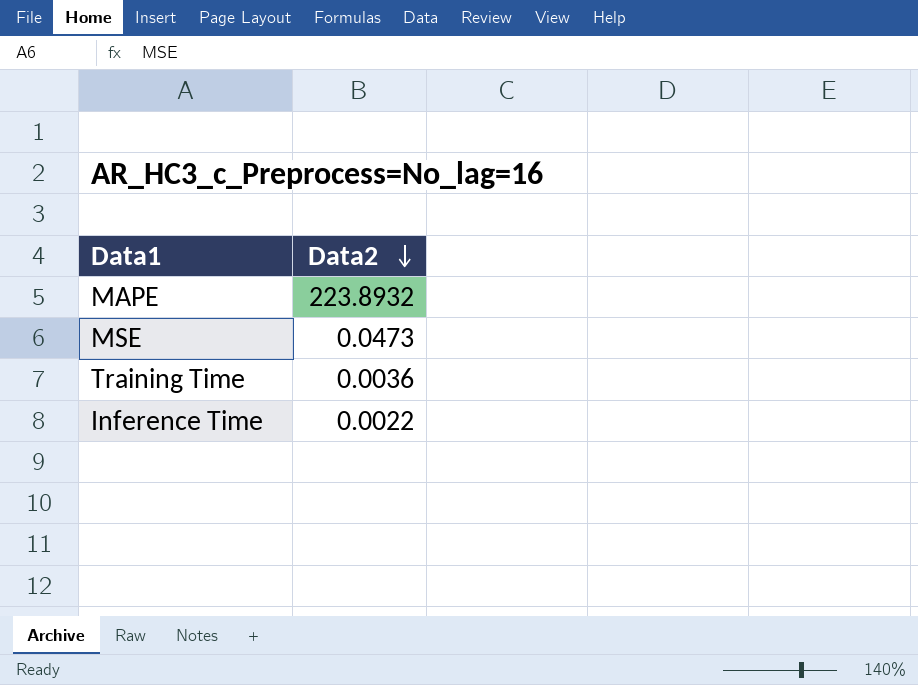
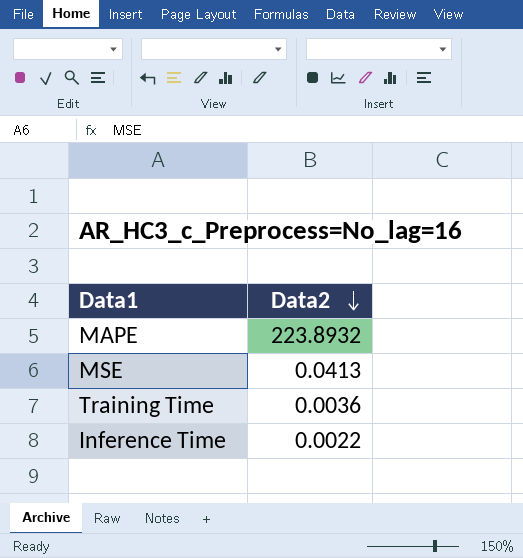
MSE | Data2: 0.0473 -> 0.0413

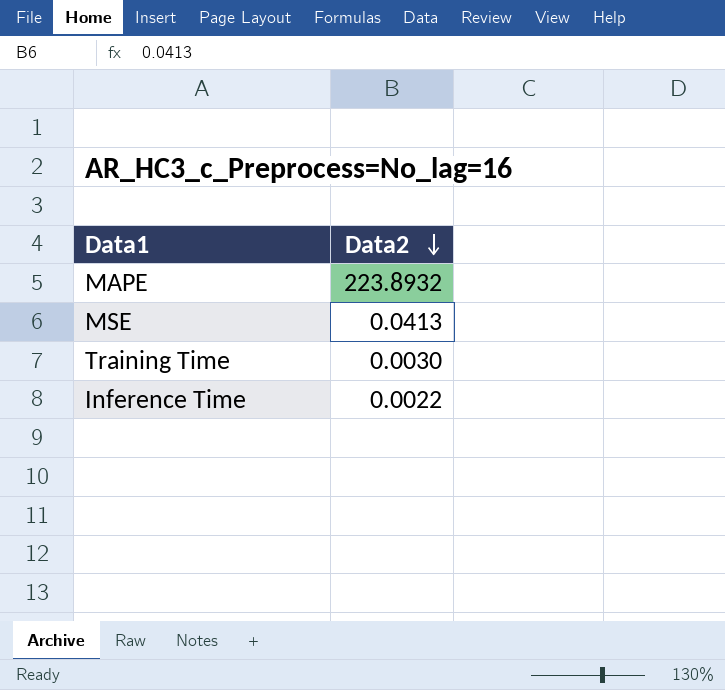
Training Time | Data2: 0.0036 -> 0.0030

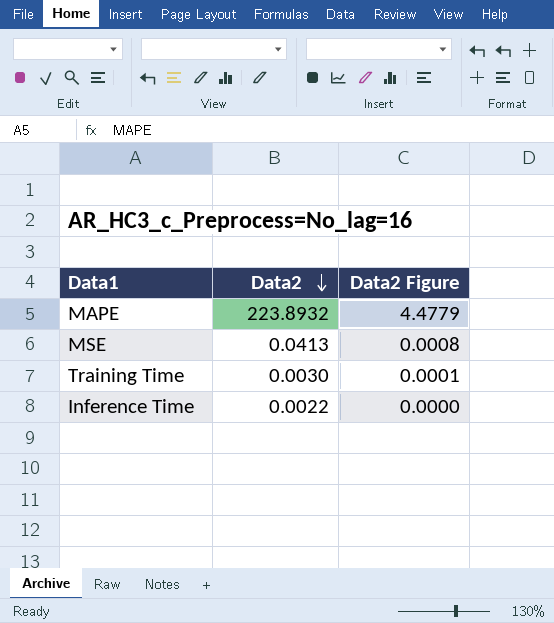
column Data2 Figure | formula: none -> [Data2] * 0.02

